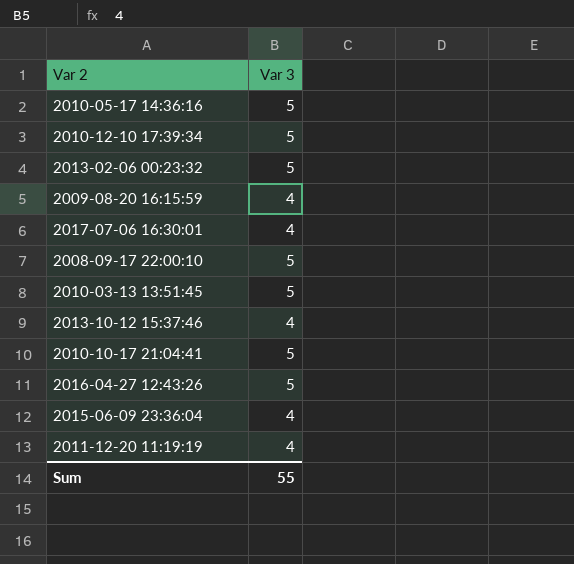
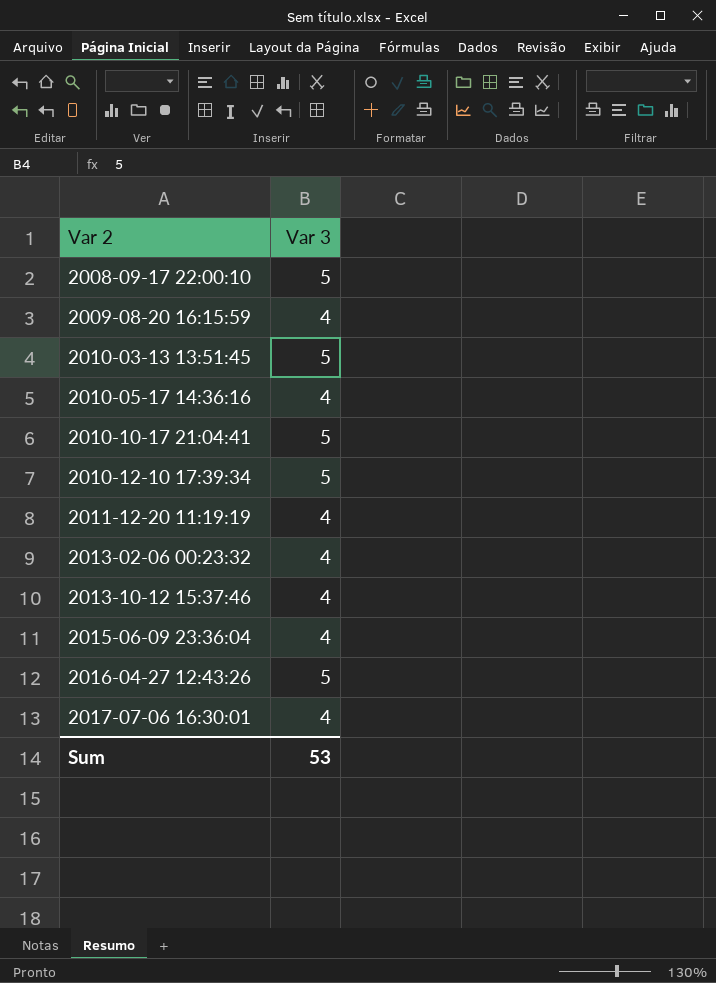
row order: none -> Var 2 ascending
2010-05-17 14:36:16 | Var 3: 5 -> 4
2013-02-06 00:23:32 | Var 3: 5 -> 4
Sum | Var 3: 55 -> 53

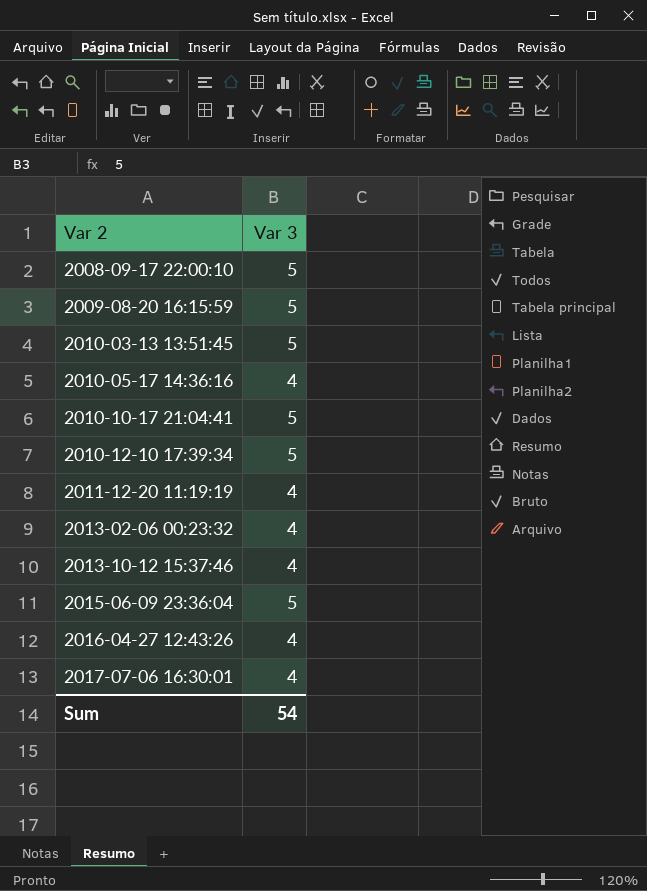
2009-08-20 16:15:59 | Var 3: 4 -> 5
2015-06-09 23:36:04 | Var 3: 4 -> 5
2016-04-27 12:43:26 | Var 3: 5 -> 4
Sum | Var 3: 53 -> 54

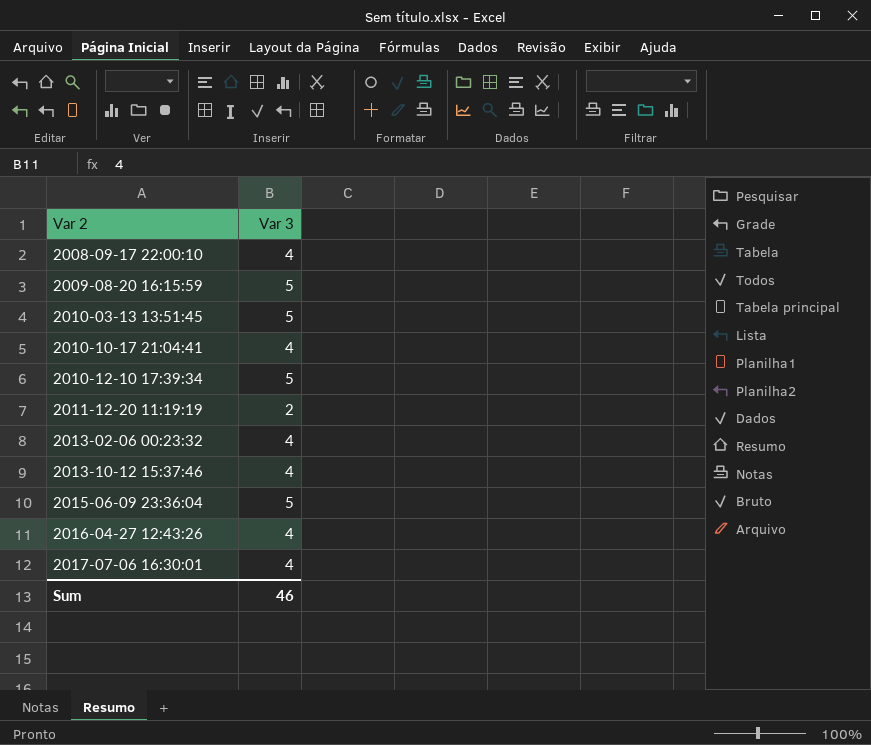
row 2010-05-17 14:36:16: 4 -> none
2008-09-17 22:00:10 | Var 3: 5 -> 4
2010-10-17 21:04:41 | Var 3: 5 -> 4
2011-12-20 11:19:19 | Var 3: 4 -> 2
Sum | Var 3: 54 -> 46

